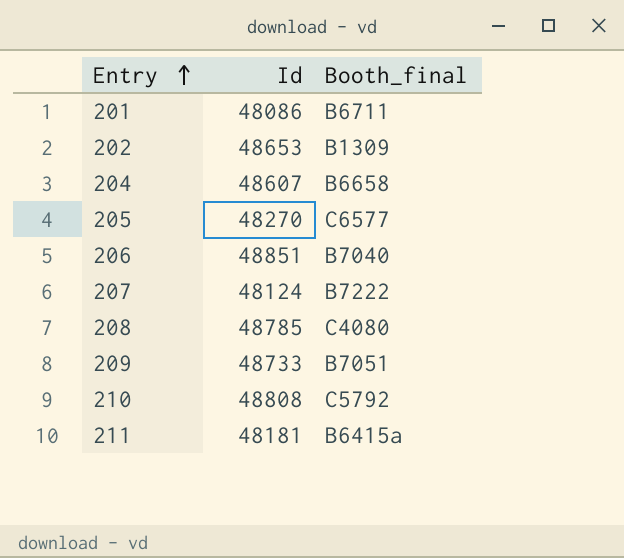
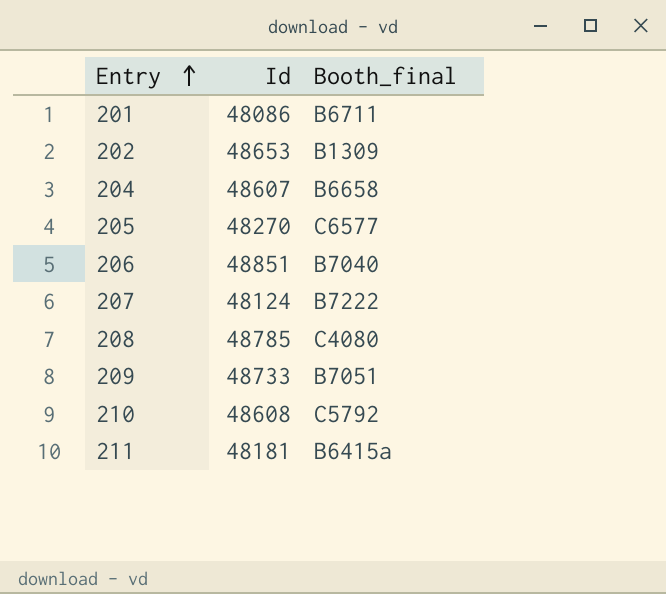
210 | Id: 48808 -> 48608

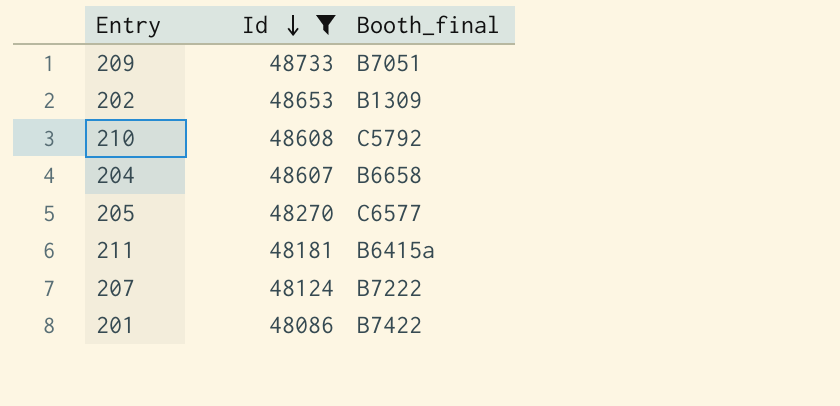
filter: none -> Id <= 48733
row order: Entry ascending -> Id descending
201 | Booth_final: B6711 -> B7422

